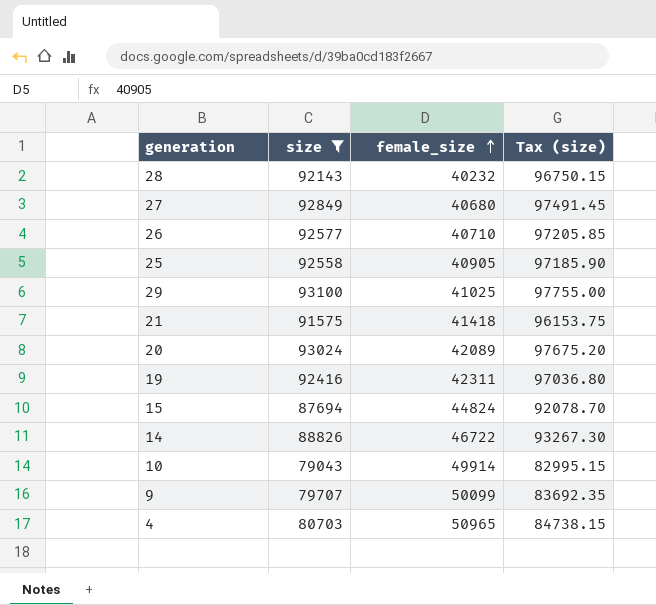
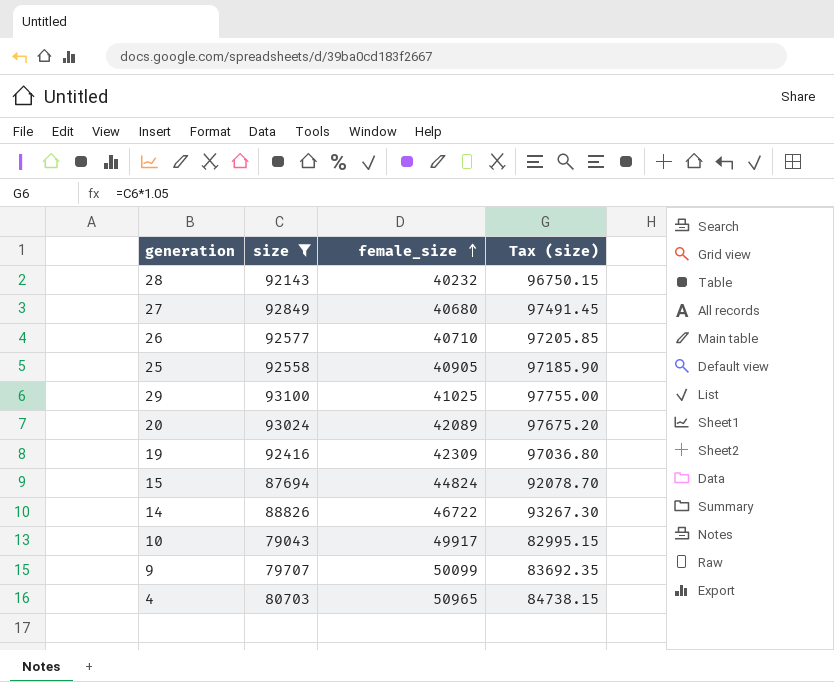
row 21: 91575 | 41418 | 96153.75 -> none
19 | female_size: 42311 -> 42309
10 | female_size: 49914 -> 49917

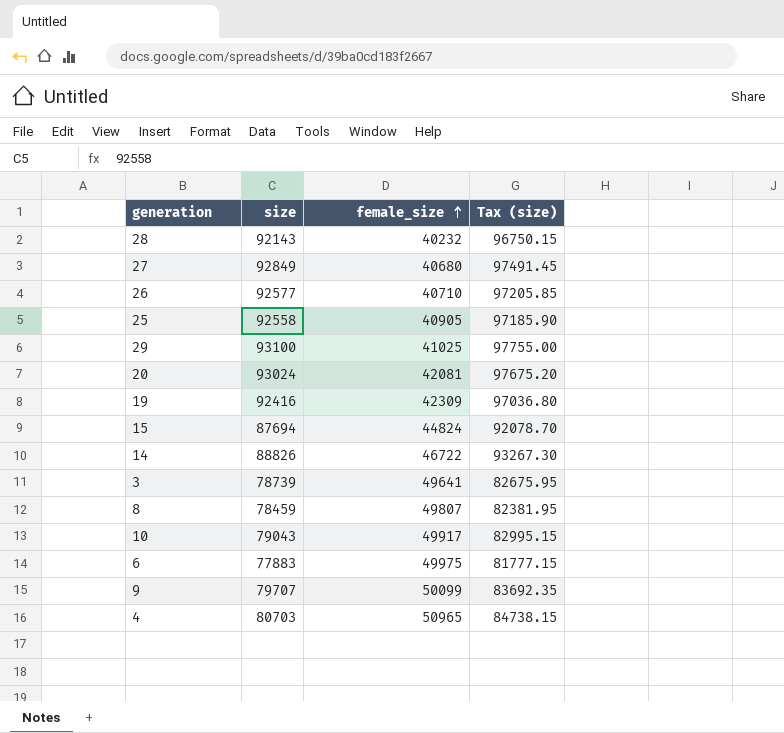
filter: size >= 79043 -> none
20 | female_size: 42089 -> 42081

